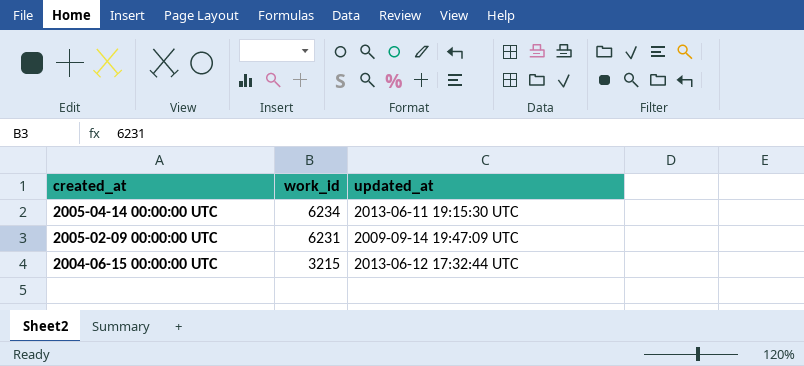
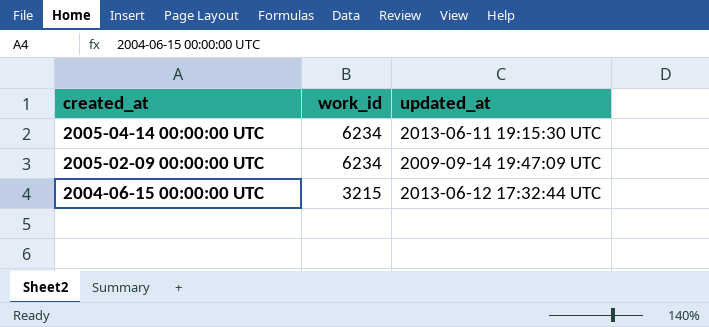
2005-02-09 00:00:00 UTC | work_id: 6231 -> 6234

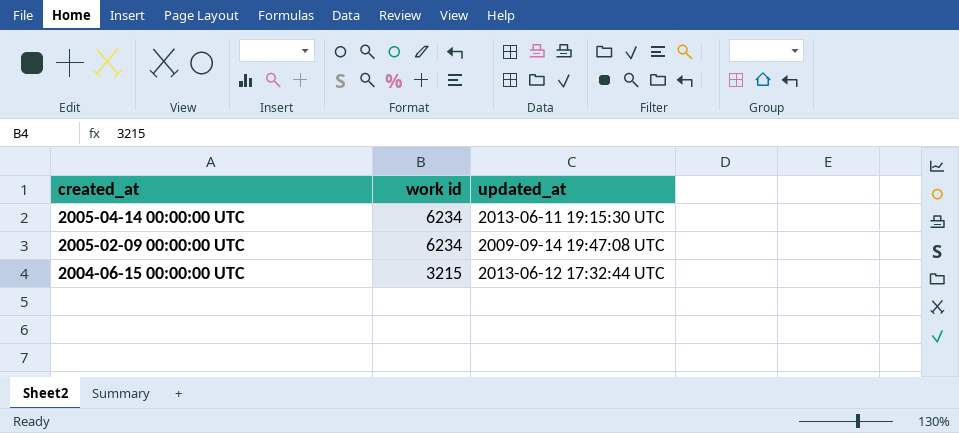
column name: work_id -> work id
2005-02-09 00:00:00 UTC | updated_at: 2009-09-14 19:47:09 UTC -> 2009-09-14 19:47:08 UTC

